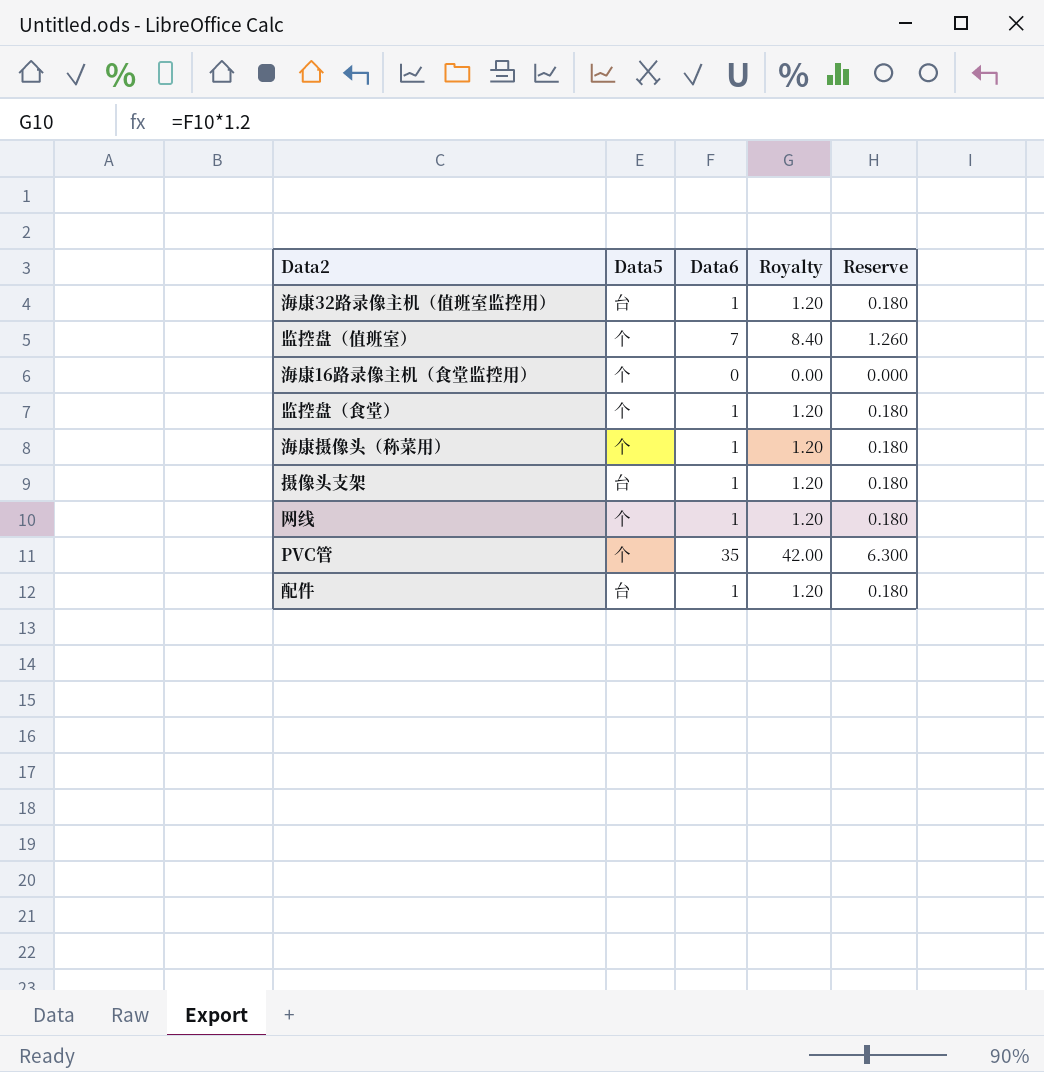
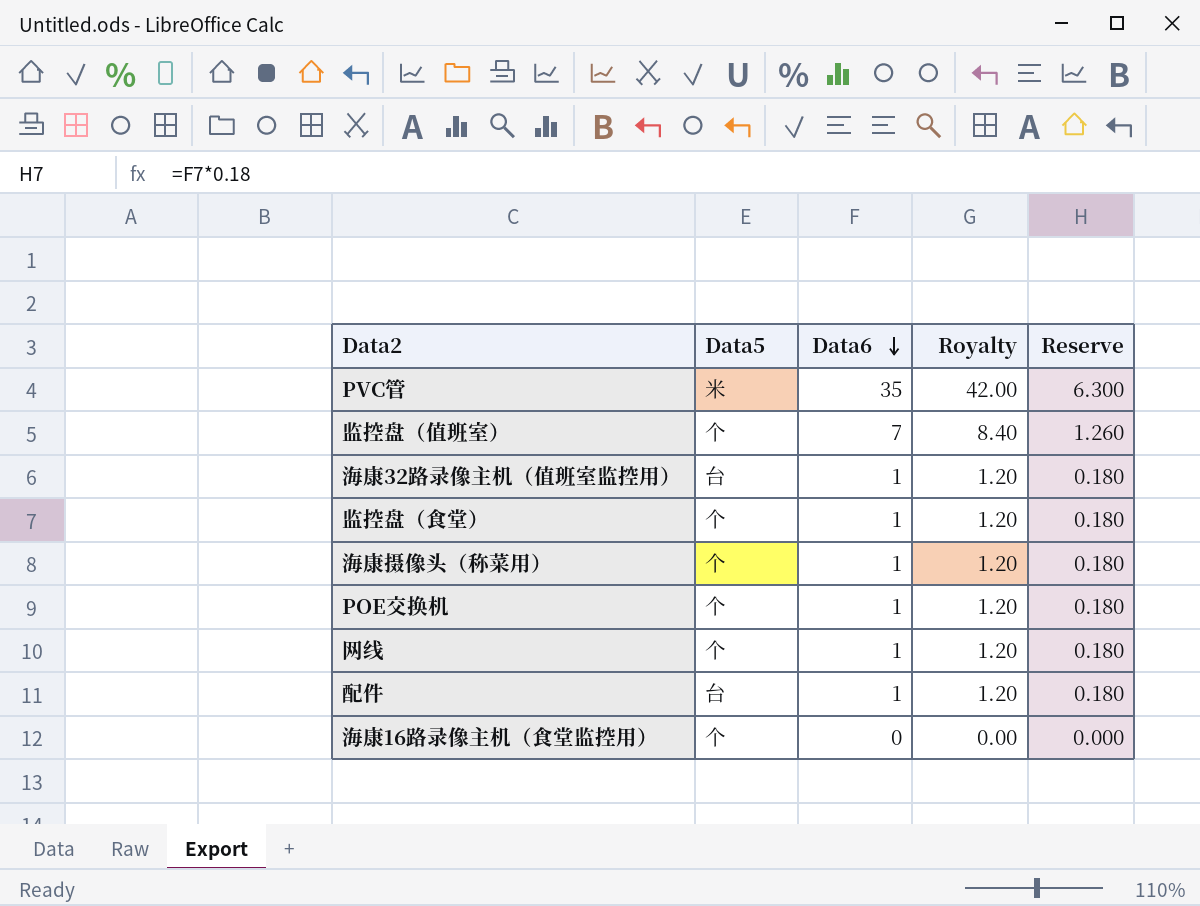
row order: none -> Data6 descending
row 摄像头支架: 台 | 1 | 1.20 | 0.180 -> none
PVC管 | Data5: 个 -> 米
row POE交换机: none -> 个 | 1 | 1.20 | 0.180

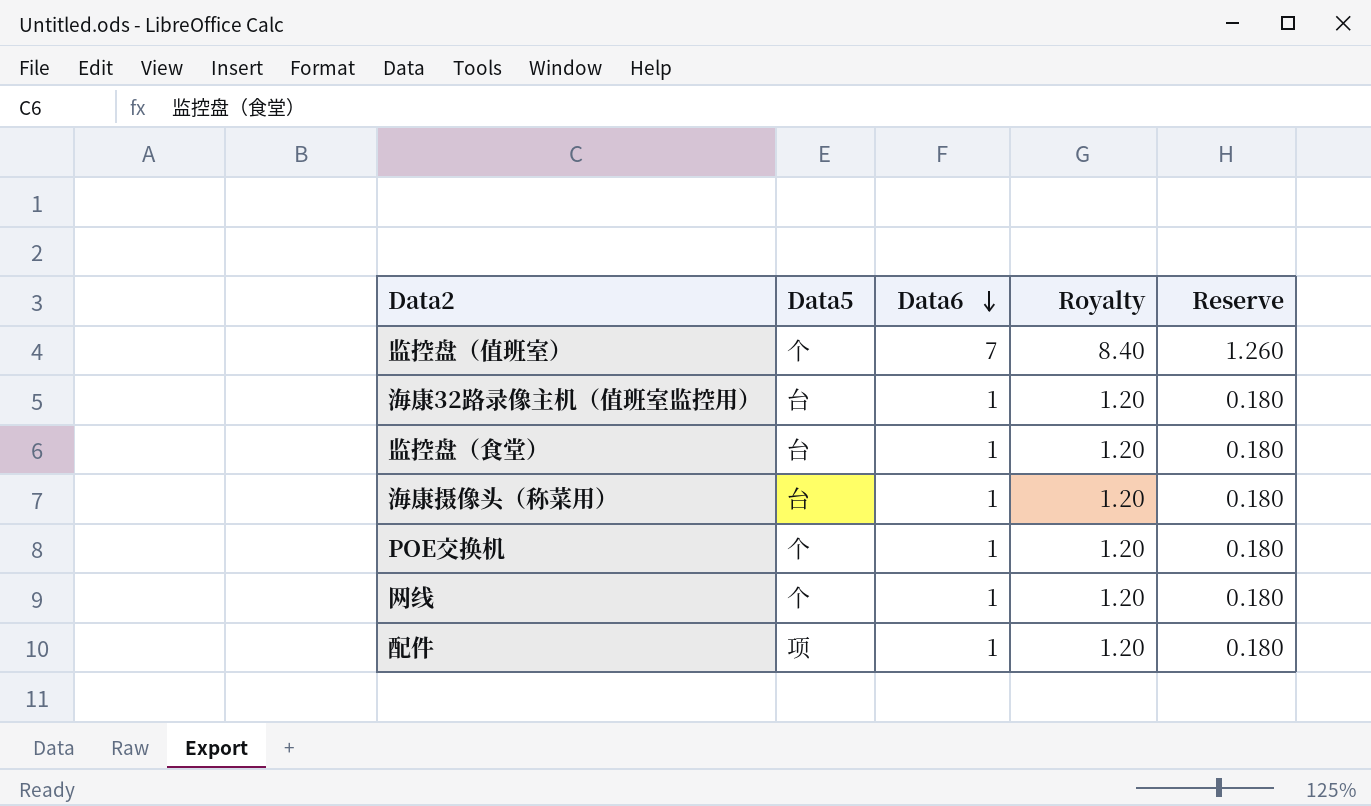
row PVC管: 米 | 35 | 42.00 | 6.300 -> none
row 海康16路录像主机（食堂监控用）: 个 | 0 | 0.00 | 0.000 -> none
监控盘（食堂） | Data5: 个 -> 台
海康摄像头（称菜用） | Data5: 个 -> 台
配件 | Data5: 台 -> 项

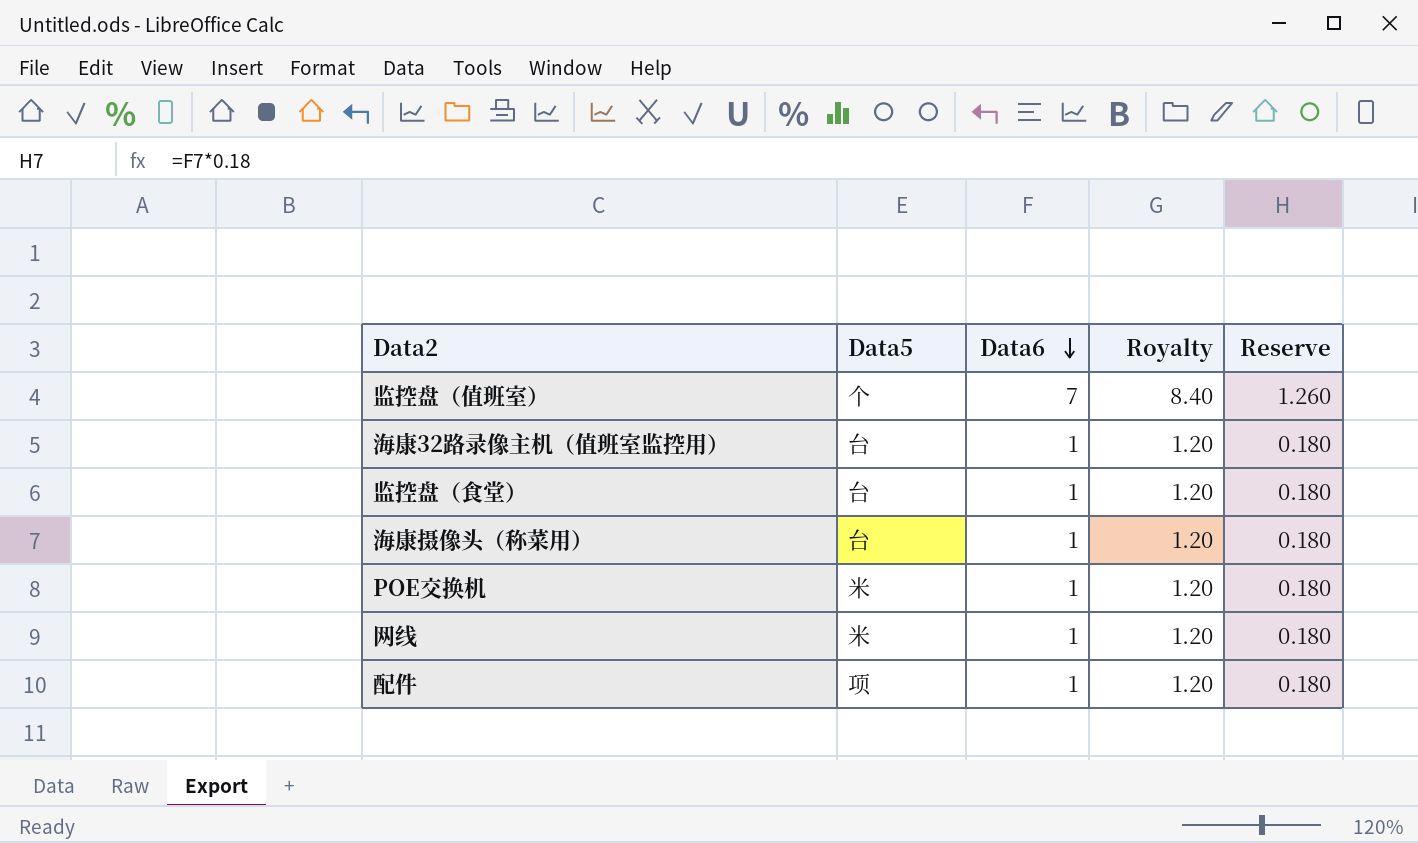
POE交换机 | Data5: 个 -> 米
网线 | Data5: 个 -> 米

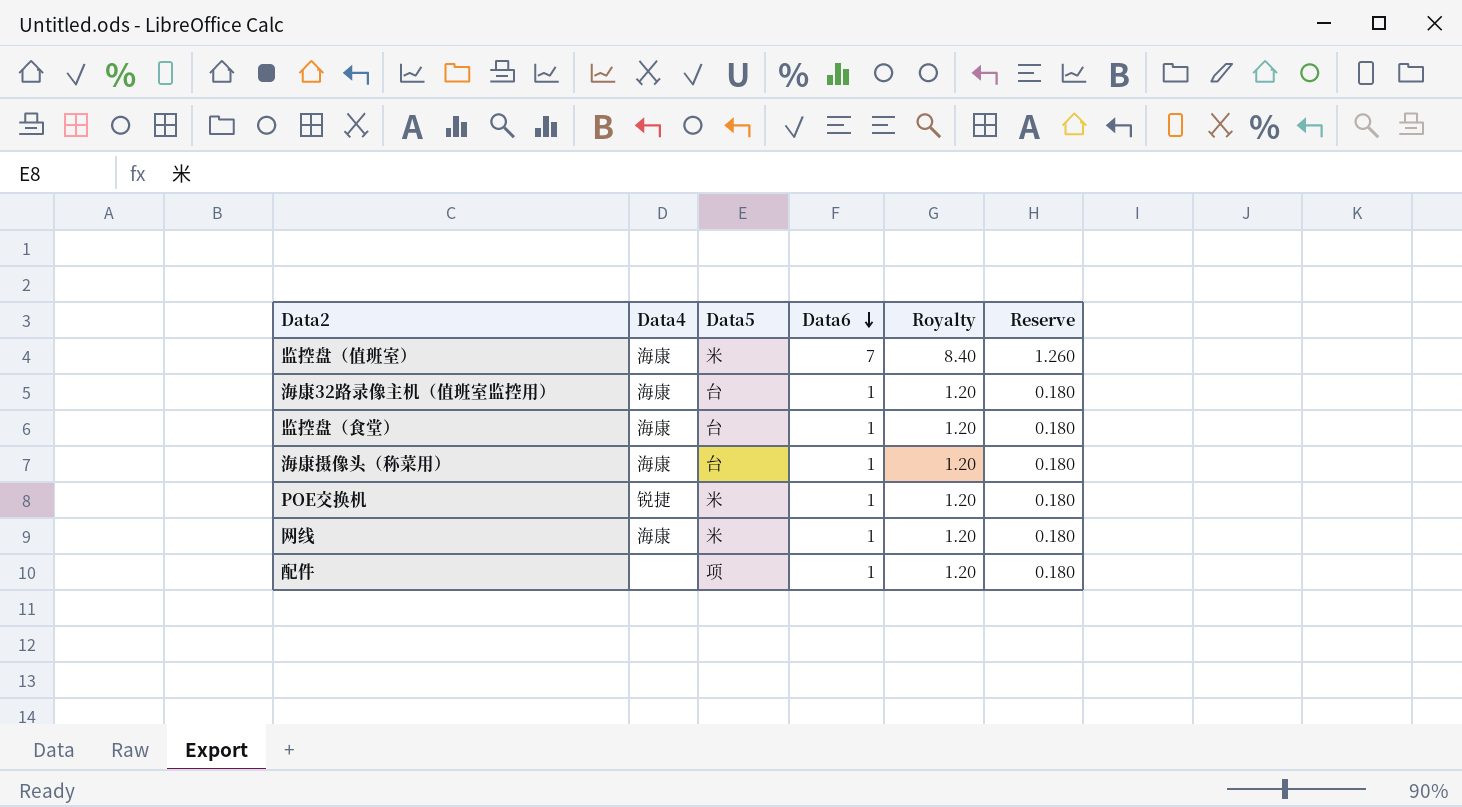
column Data4 | position: none -> 2
监控盘（值班室） | Data5: 个 -> 米

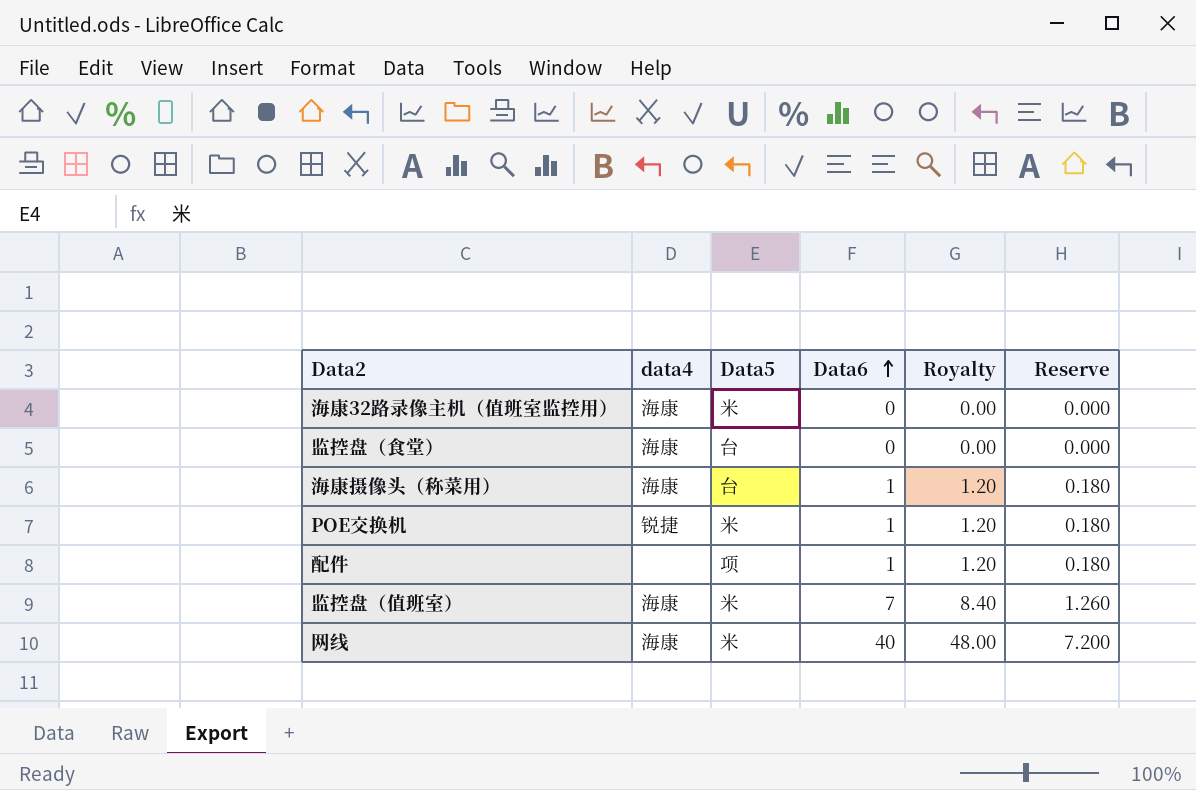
row order: Data6 descending -> Data6 ascending
column name: Data4 -> data4
海康32路录像主机（值班室监控用） | Data5: 台 -> 米
海康32路录像主机（值班室监控用） | Data6: 1 -> 0
海康32路录像主机（值班室监控用） | Royalty: 1.20 -> 0.00
海康32路录像主机（值班室监控用） | Reserve: 0.180 -> 0.000
监控盘（食堂） | Data6: 1 -> 0
监控盘（食堂） | Royalty: 1.20 -> 0.00
监控盘（食堂） | Reserve: 0.180 -> 0.000
网线 | Data6: 1 -> 40
网线 | Royalty: 1.20 -> 48.00
网线 | Reserve: 0.180 -> 7.200

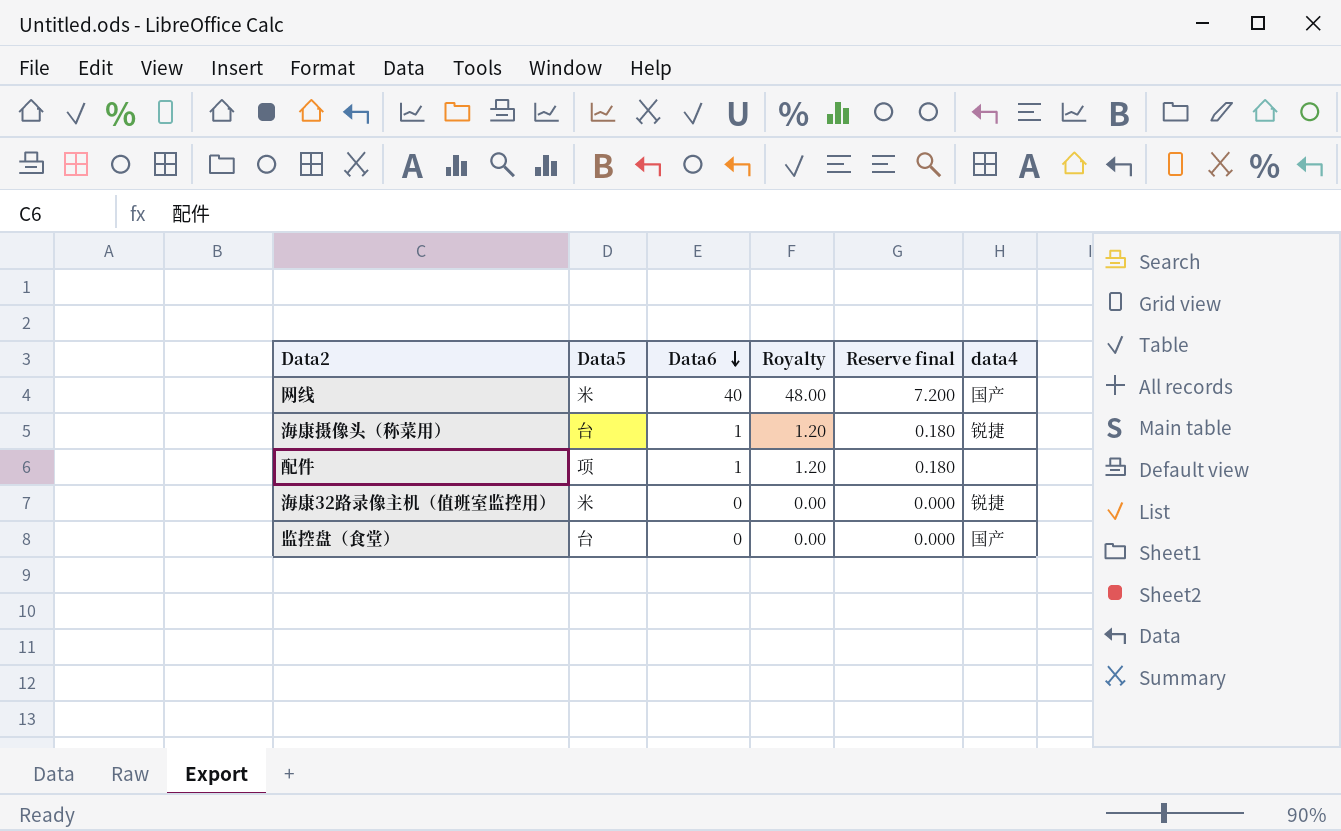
row order: Data6 ascending -> Data6 descending
column name: Reserve -> Reserve final
column data4 | position: 2 -> 6
row POE交换机: 锐捷 | 米 | 1 | 1.20 | 0.180 -> none
row 监控盘（值班室）: 海康 | 米 | 7 | 8.40 | 1.260 -> none
网线 | data4: 海康 -> 国产
海康摄像头（称菜用） | data4: 海康 -> 锐捷
海康32路录像主机（值班室监控用） | data4: 海康 -> 锐捷
监控盘（食堂） | data4: 海康 -> 国产

